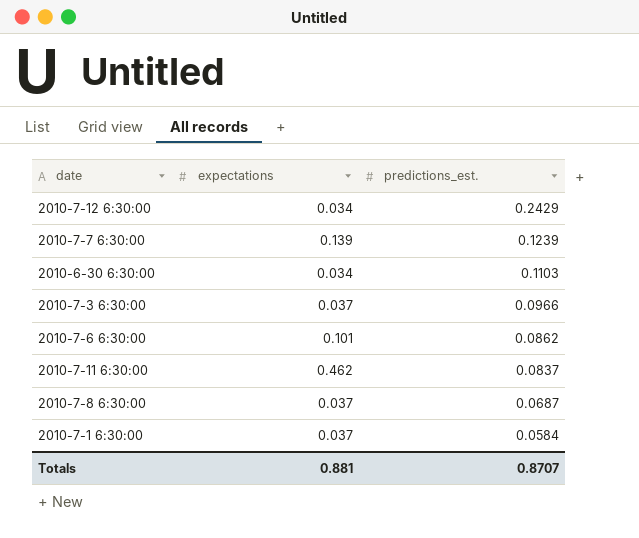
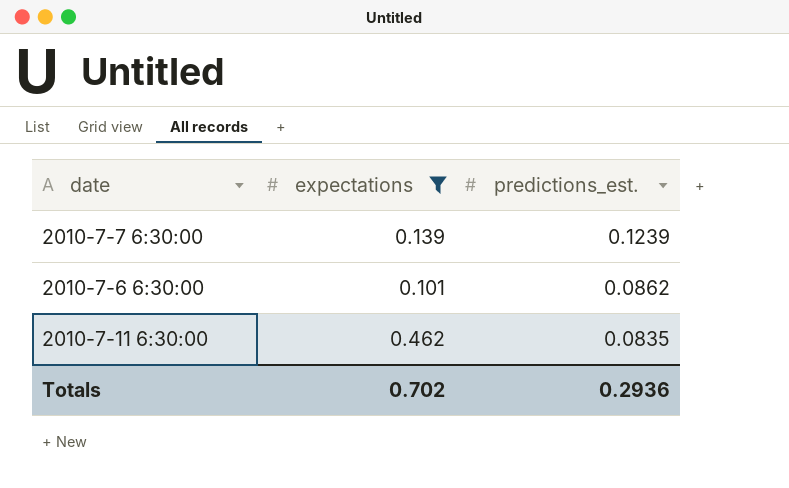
filter: none -> expectations >= 0.101
2010-7-11 6:30:00 | predictions_est.: 0.0837 -> 0.0835
Totals | expectations: 0.881 -> 0.702
Totals | predictions_est.: 0.8707 -> 0.2936

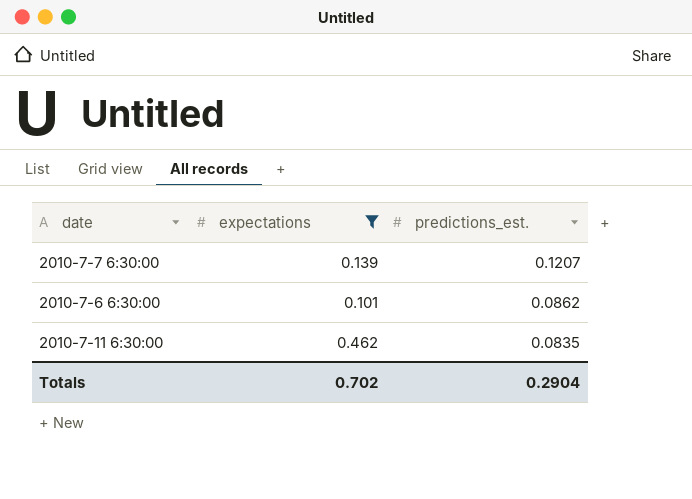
2010-7-7 6:30:00 | predictions_est.: 0.1239 -> 0.1207
Totals | predictions_est.: 0.2936 -> 0.2904

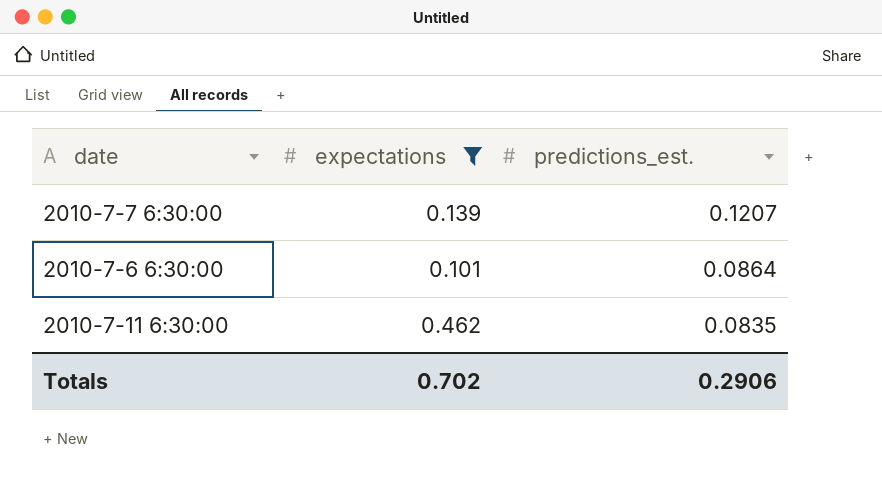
2010-7-6 6:30:00 | predictions_est.: 0.0862 -> 0.0864
Totals | predictions_est.: 0.2904 -> 0.2906

